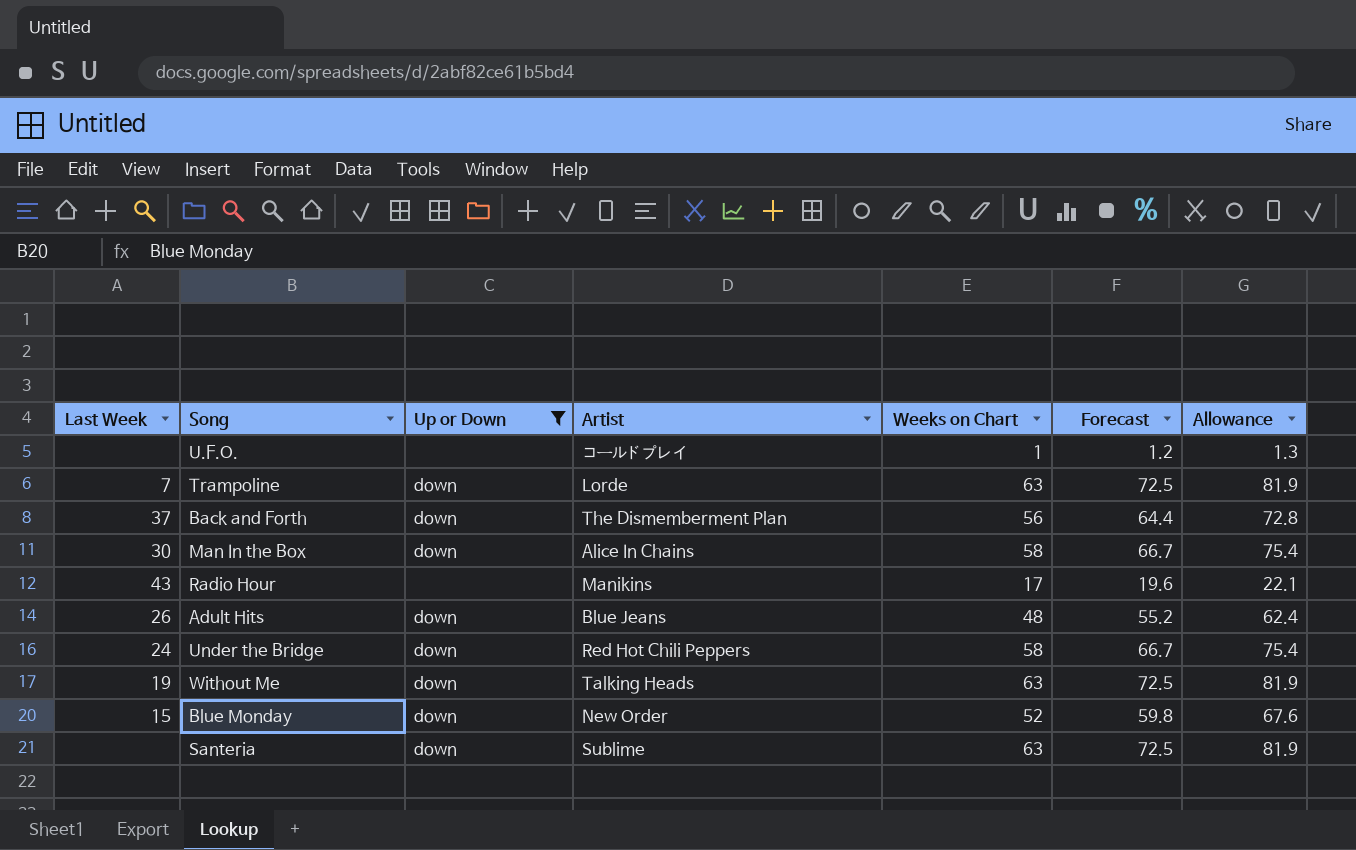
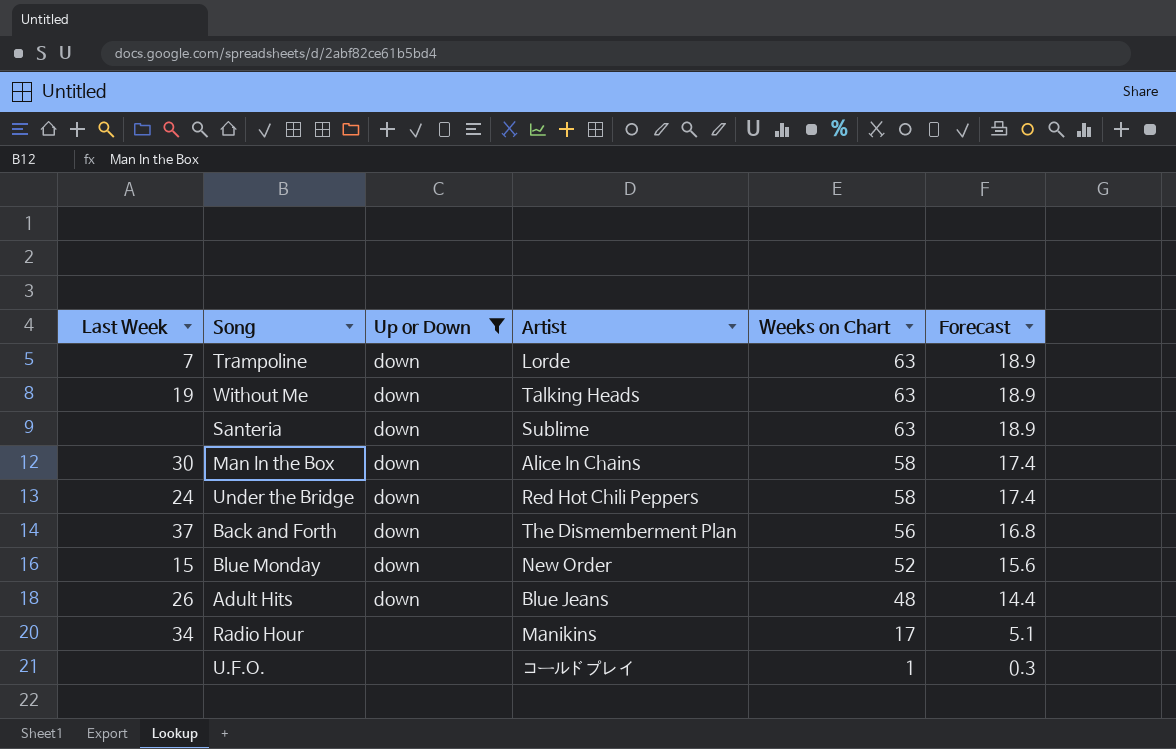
row order: none -> Weeks on Chart descending
column Allowance | formula: [Weeks on Chart] * 1.3 -> none
column Forecast | formula: [Weeks on Chart] * 1.15 -> [Weeks on Chart] * 0.3
Radio Hour | Last Week: 43 -> 34

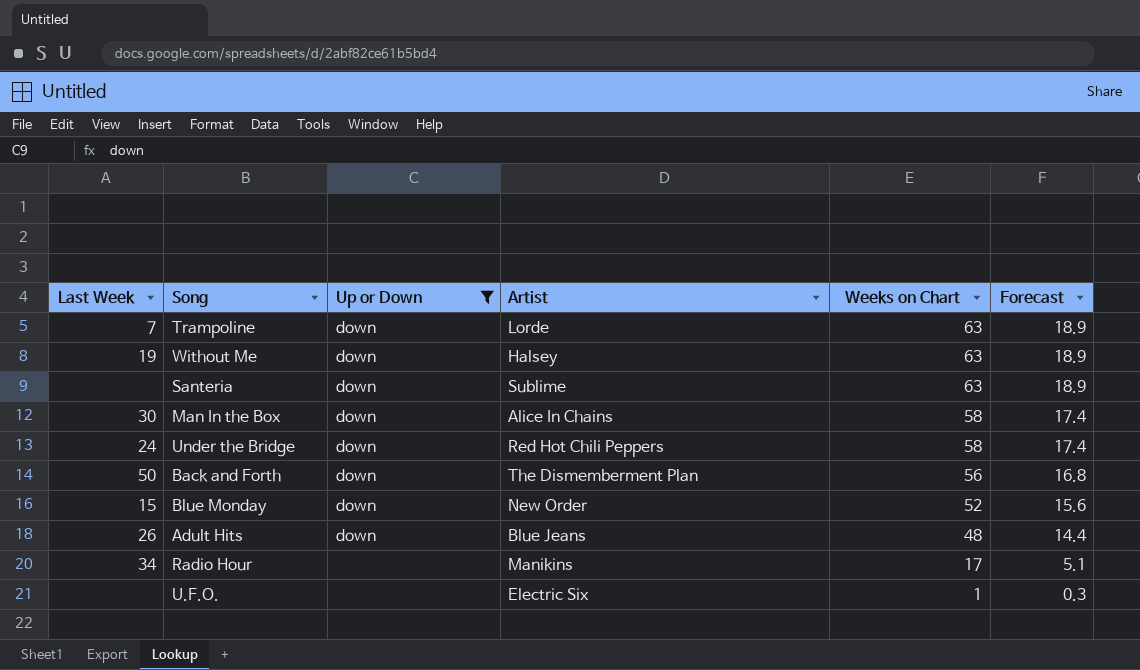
Without Me | Artist: Talking Heads -> Halsey
Back and Forth | Last Week: 37 -> 50
U.F.O. | Artist: コールドプレイ -> Electric Six

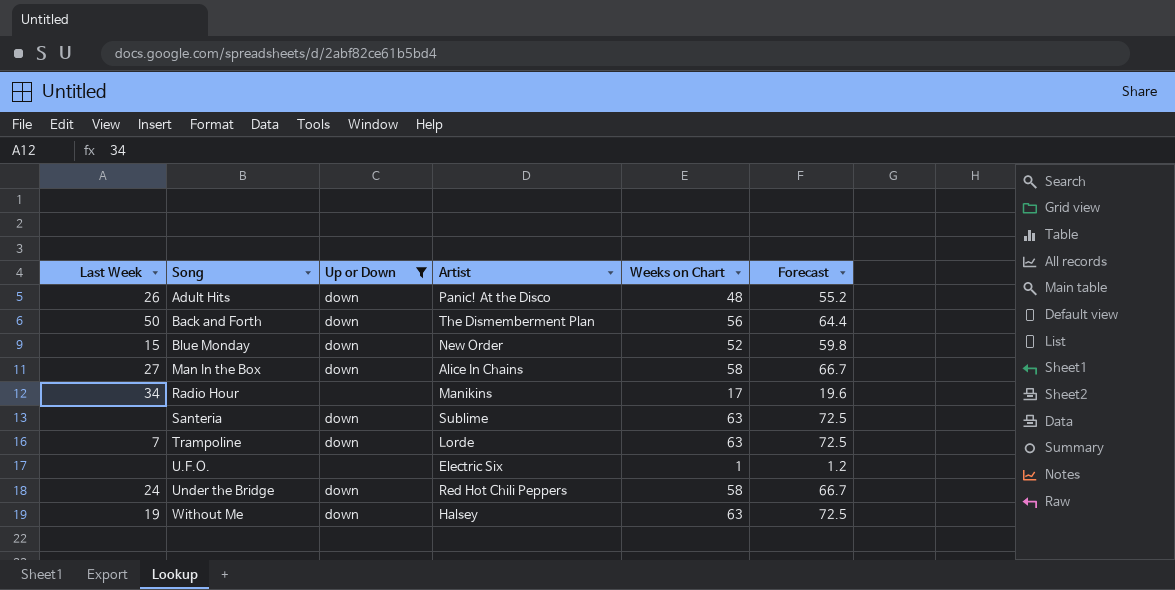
row order: Weeks on Chart descending -> Song ascending
column Forecast | formula: [Weeks on Chart] * 0.3 -> [Weeks on Chart] * 1.15
Adult Hits | Artist: Blue Jeans -> Panic! At the Disco
Man In the Box | Last Week: 30 -> 27

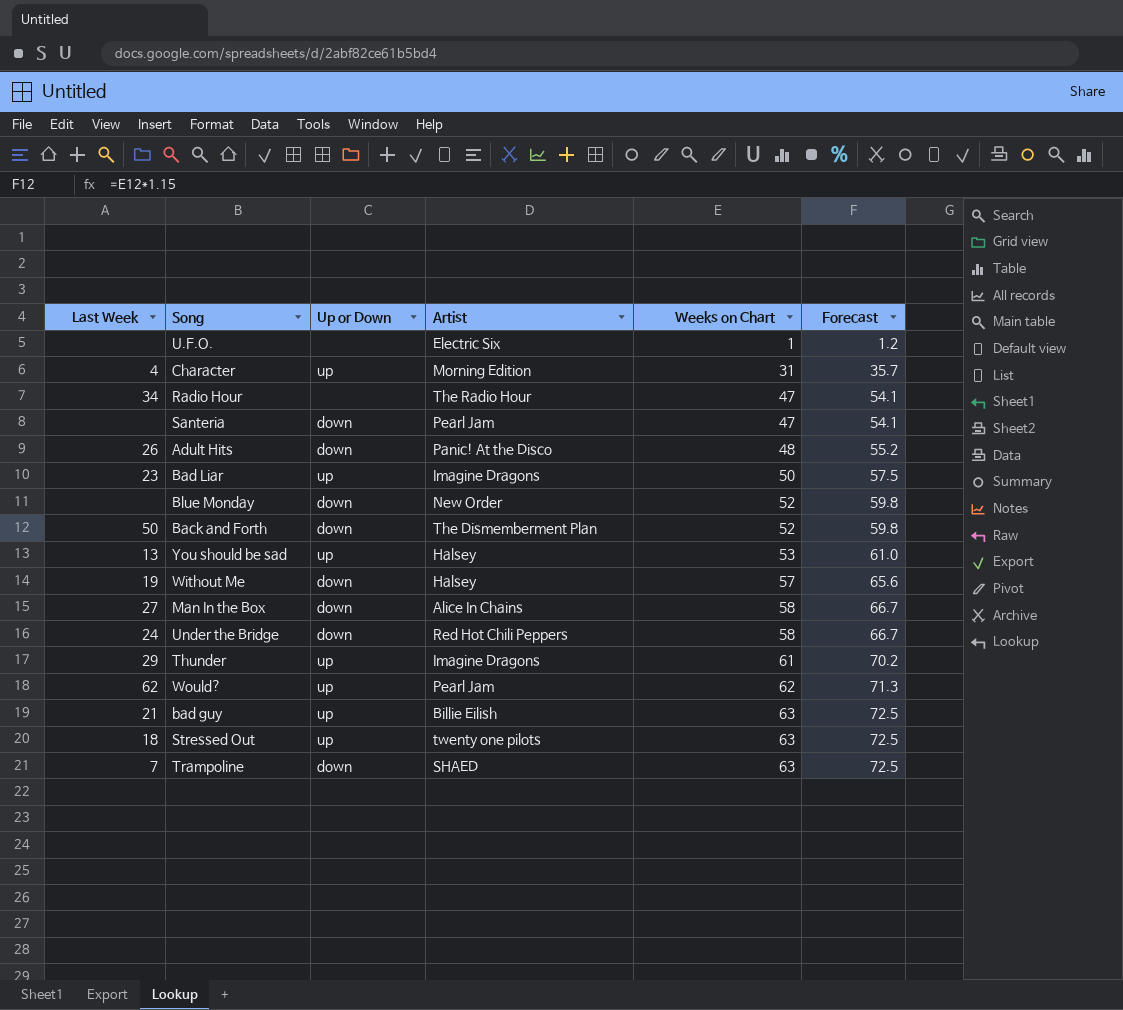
filter: Up or Down != up -> none
row order: Song ascending -> Weeks on Chart ascending
Radio Hour | Artist: Manikins -> The Radio Hour
Radio Hour | Weeks on Chart: 17 -> 47
Radio Hour | Forecast: 19.6 -> 54.1
Santeria | Artist: Sublime -> Pearl Jam
Santeria | Weeks on Chart: 63 -> 47
Santeria | Forecast: 72.5 -> 54.1
Blue Monday | Last Week: 15 -> none
Back and Forth | Weeks on Chart: 56 -> 52
Back and Forth | Forecast: 64.4 -> 59.8
Without Me | Weeks on Chart: 63 -> 57
Without Me | Forecast: 72.5 -> 65.6
Trampoline | Artist: Lorde -> SHAED

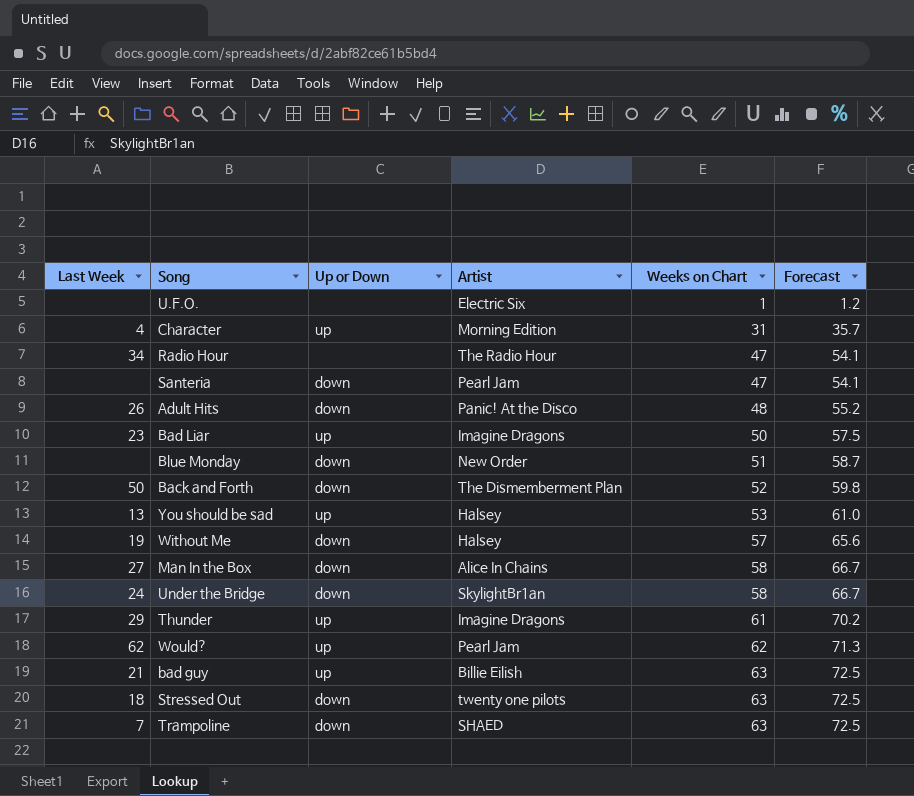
Blue Monday | Weeks on Chart: 52 -> 51
Blue Monday | Forecast: 59.8 -> 58.7
Under the Bridge | Artist: Red Hot Chili Peppers -> SkylightBr1an
Stressed Out | Up or Down: up -> down

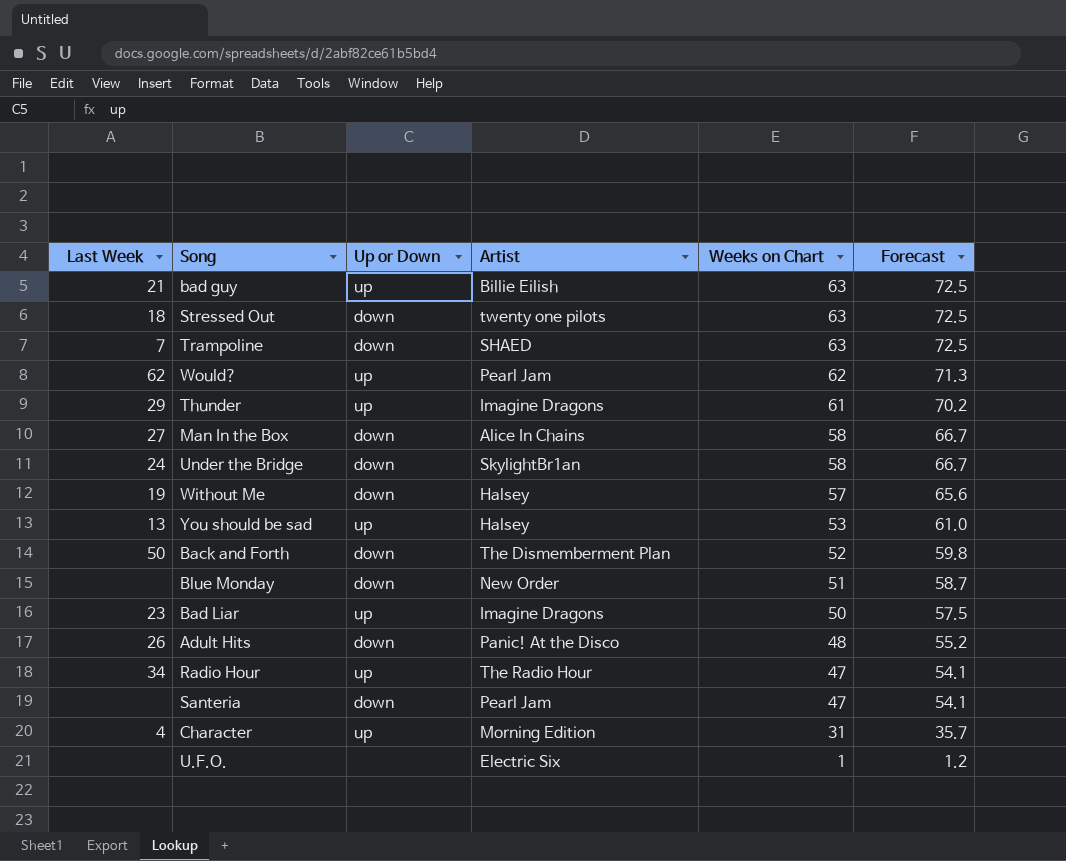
row order: Weeks on Chart ascending -> Weeks on Chart descending
Radio Hour | Up or Down: none -> up

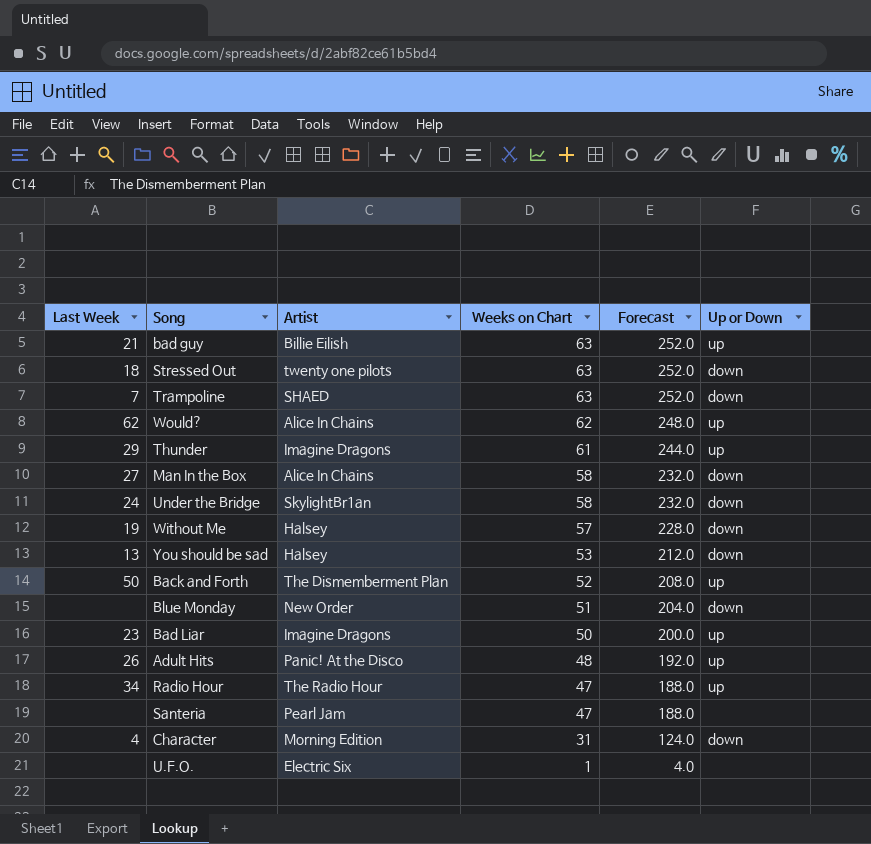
column Forecast | formula: [Weeks on Chart] * 1.15 -> [Weeks on Chart] * 4
column Up or Down | position: 3 -> 6
Would? | Artist: Pearl Jam -> Alice In Chains
You should be sad | Up or Down: up -> down
Back and Forth | Up or Down: down -> up
Adult Hits | Up or Down: down -> up
Santeria | Up or Down: down -> none
Character | Up or Down: up -> down

